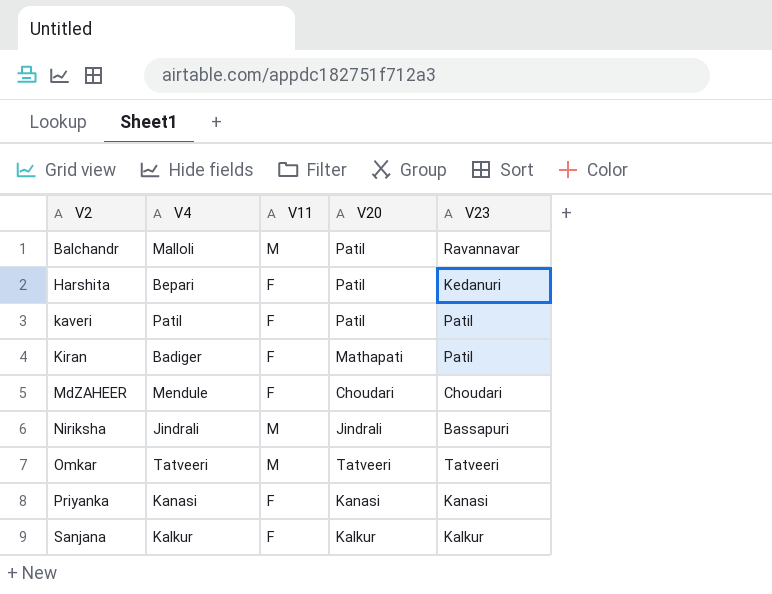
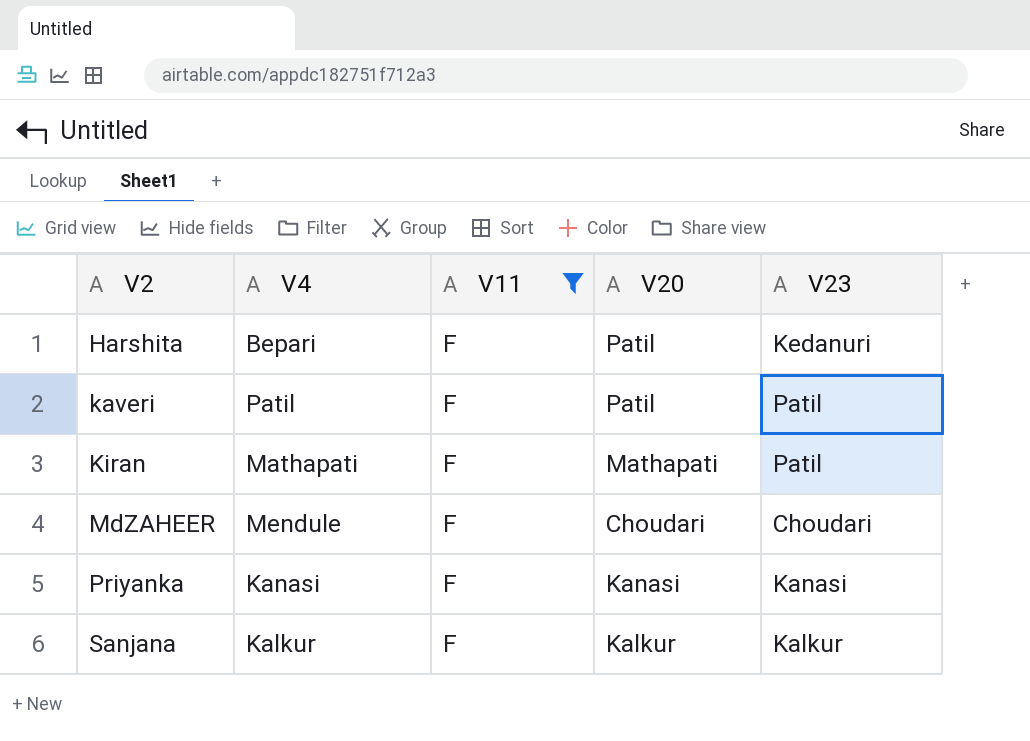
filter: none -> V11 = F
Kiran | V4: Badiger -> Mathapati

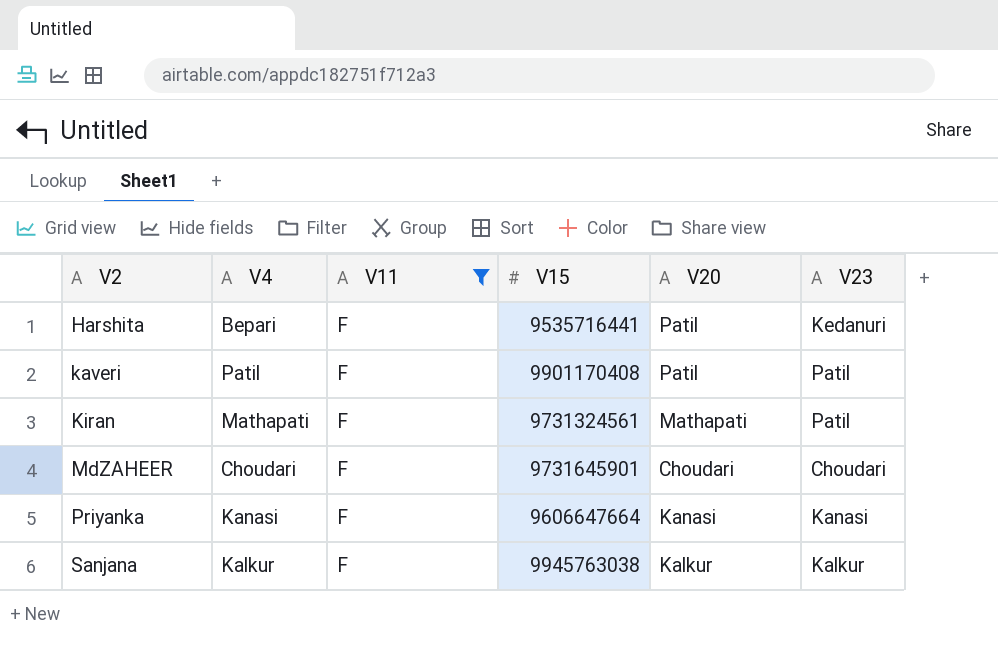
column V15 | position: none -> 4
MdZAHEER | V4: Mendule -> Choudari

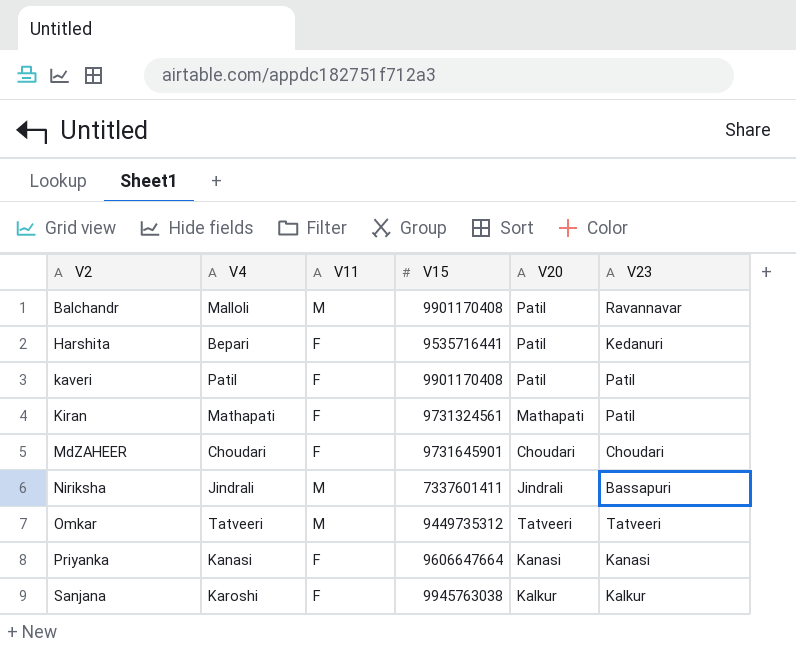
filter: V11 = F -> none
Sanjana | V4: Kalkur -> Karoshi

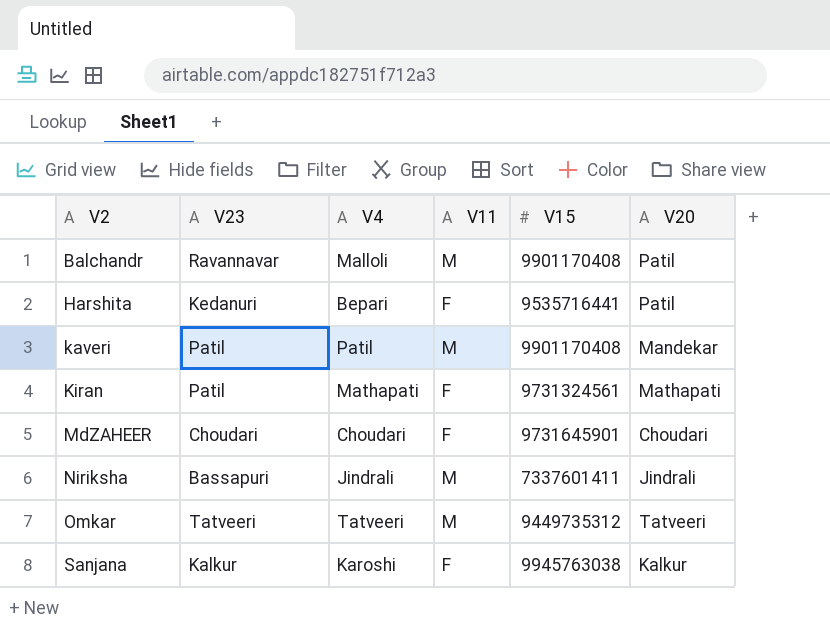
column V23 | position: 6 -> 2
row Priyanka: Kanasi | F | 9606647664 | Kanasi | Kanasi -> none
kaveri | V11: F -> M
kaveri | V20: Patil -> Mandekar

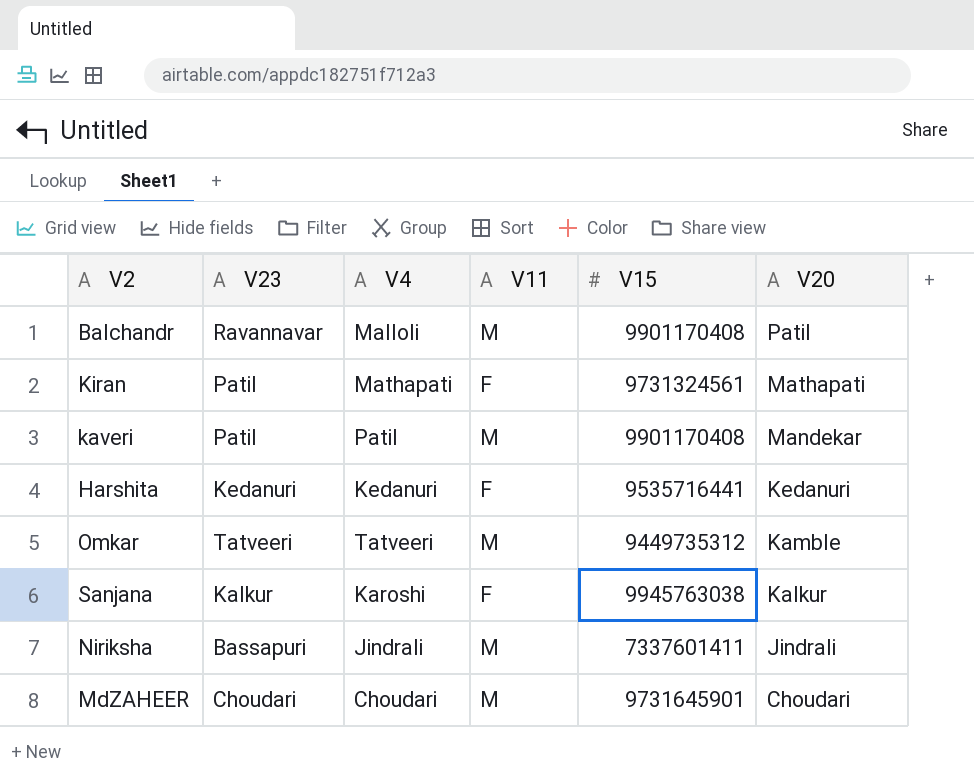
row order: V2 ascending -> V20 descending
Harshita | V4: Bepari -> Kedanuri
Harshita | V20: Patil -> Kedanuri
Omkar | V20: Tatveeri -> Kamble
MdZAHEER | V11: F -> M

